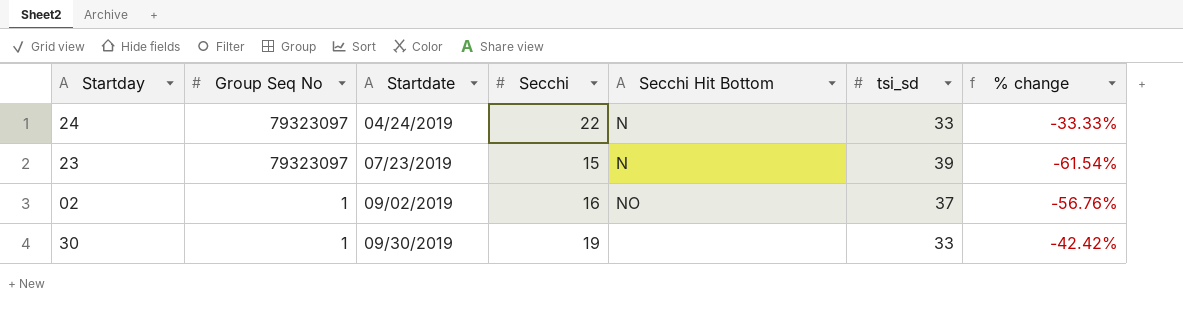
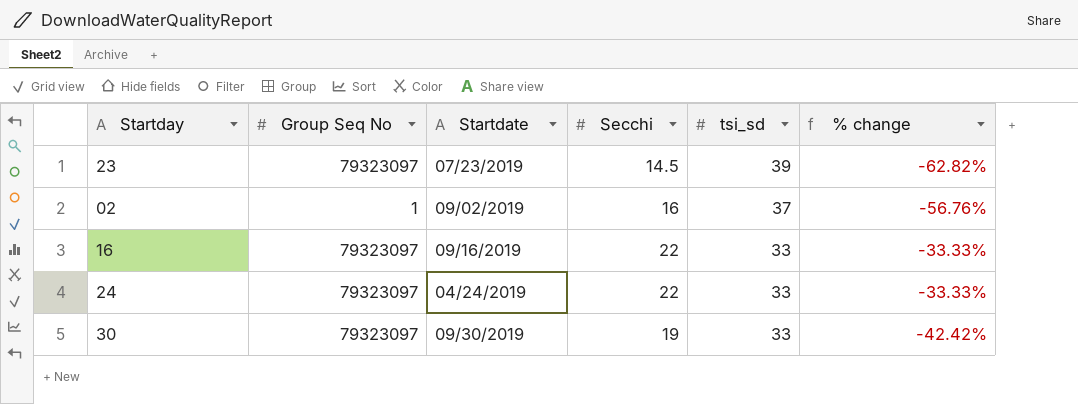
row order: Group Seq No descending -> tsi_sd descending
column Secchi Hit Bottom | position: 5 -> none
23 | Secchi: 15 -> 14.5
23 | % change: -61.54% -> -62.82%
row 16: none -> 79323097 | 09/16/2019 | 22 | 33 | -33.33%
30 | Group Seq No: 1 -> 79323097

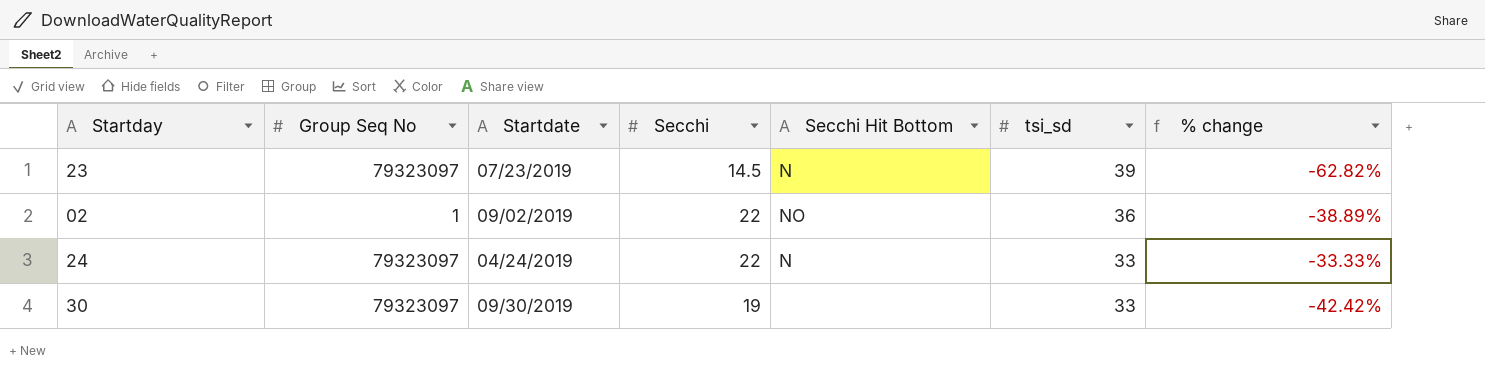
column Secchi Hit Bottom | position: none -> 5
row 16: 79323097 | 09/16/2019 | 22 | 33 | -33.33% -> none
02 | Secchi: 16 -> 22
02 | tsi_sd: 37 -> 36
02 | % change: -56.76% -> -38.89%

